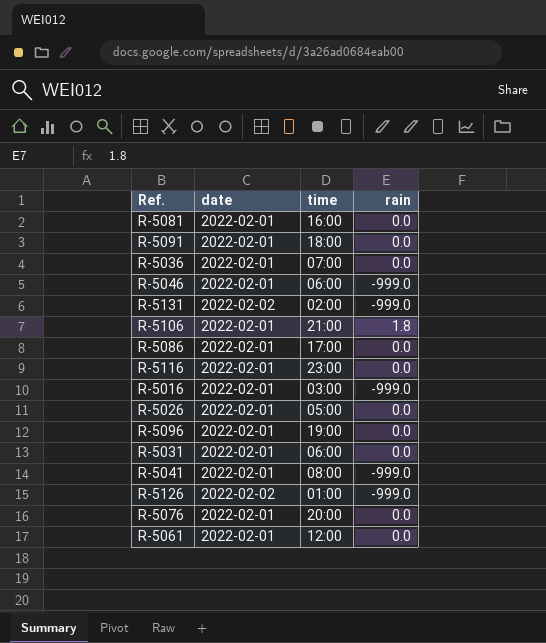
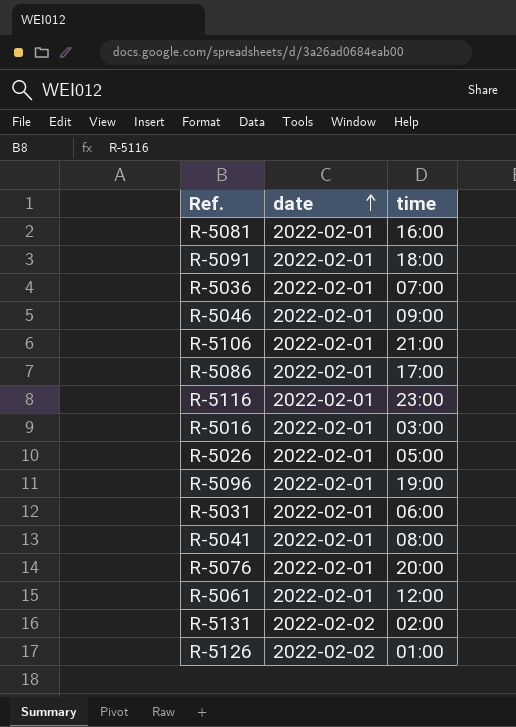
row order: none -> date ascending
column rain | position: 4 -> none
R-5046 | time: 06:00 -> 09:00

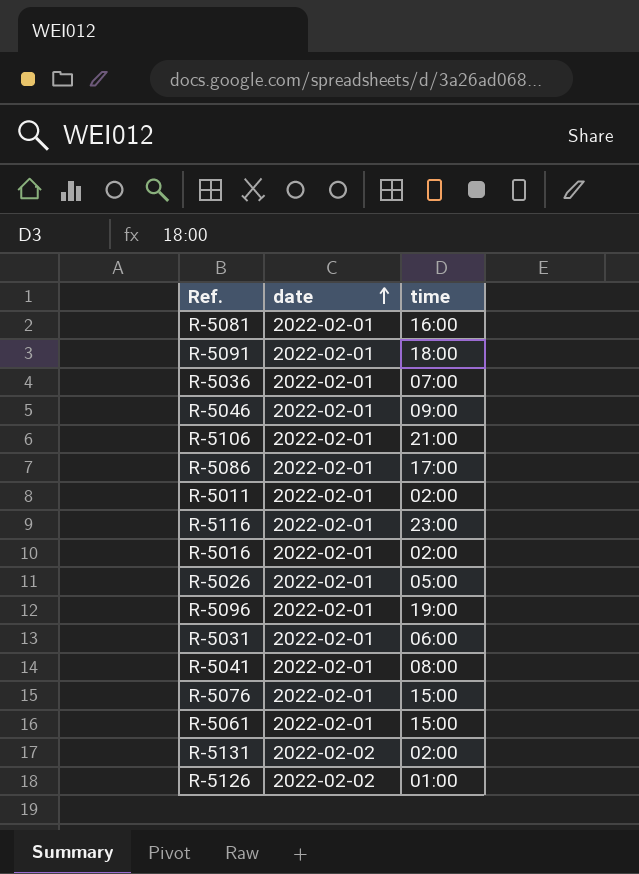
row R-5011: none -> 2022-02-01 | 02:00
R-5016 | time: 03:00 -> 02:00
R-5076 | time: 20:00 -> 15:00
R-5061 | time: 12:00 -> 15:00

